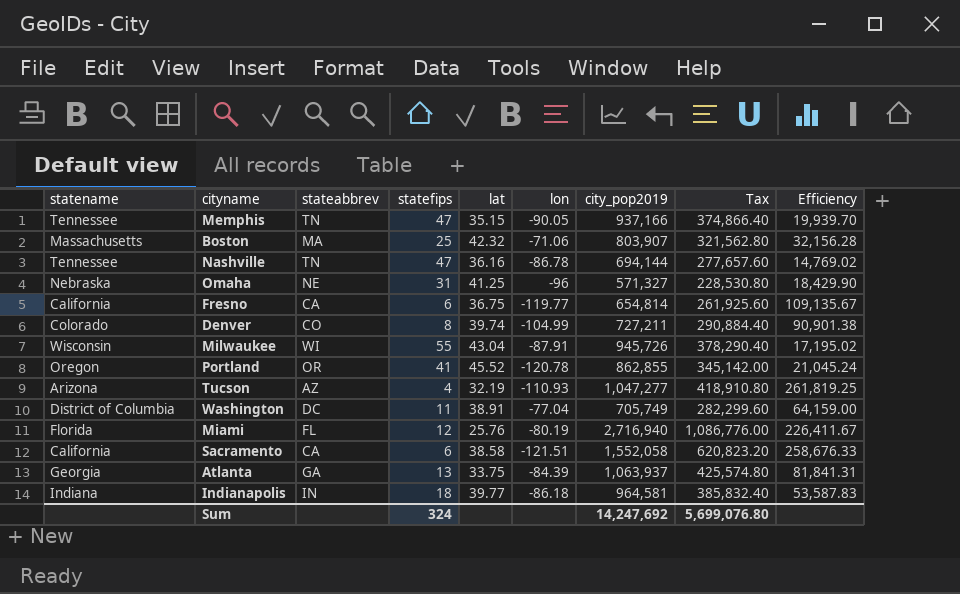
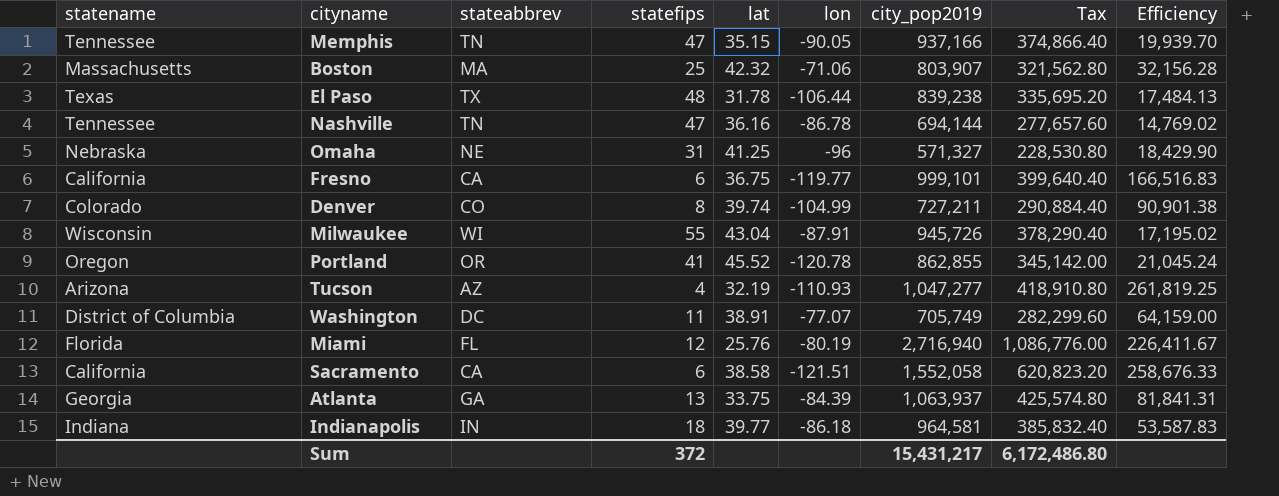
row El Paso: none -> Texas | TX | 48 | 31.78 | -106.44 | 839,238 | 335,695.20 | 17,484.13
Fresno | city_pop2019: 654,814 -> 999,101
Fresno | Tax: 261,925.60 -> 399,640.40
Fresno | Efficiency: 109,135.67 -> 166,516.83
Washington | lon: -77.04 -> -77.07
Sum | statefips: 324 -> 372
Sum | city_pop2019: 14,247,692 -> 15,431,217
Sum | Tax: 5,699,076.80 -> 6,172,486.80

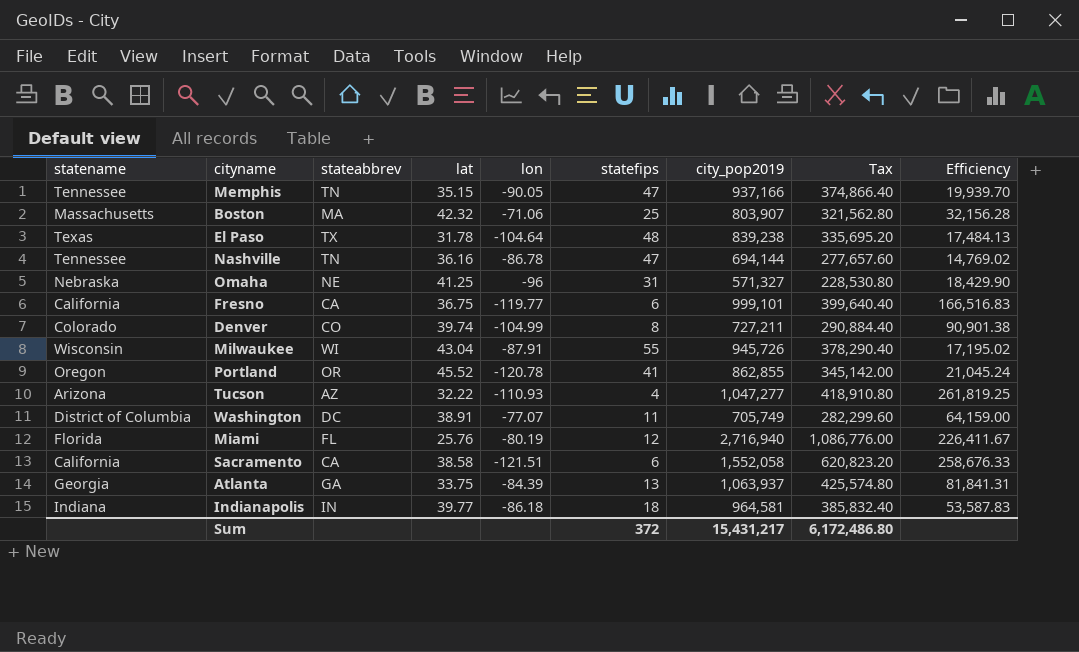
column statefips | position: 4 -> 6
El Paso | lon: -106.44 -> -104.64
Tucson | lat: 32.19 -> 32.22

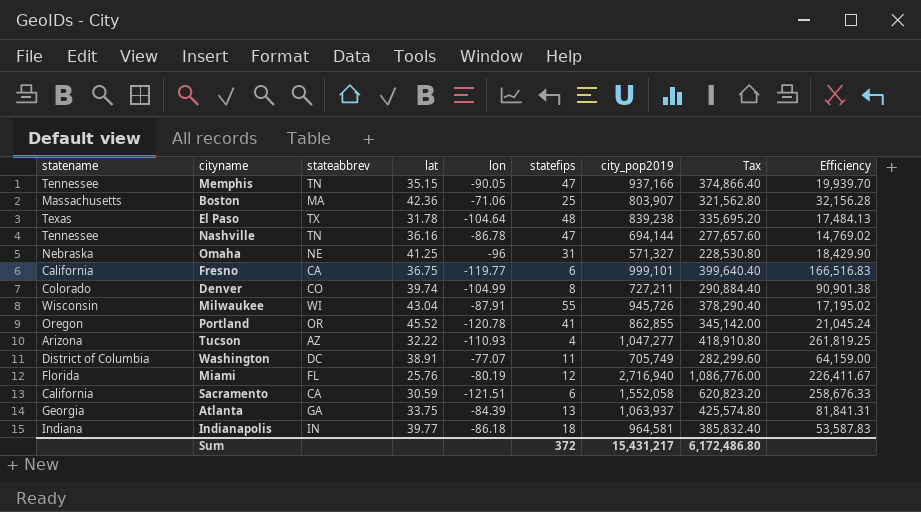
Boston | lat: 42.32 -> 42.36
Sacramento | lat: 38.58 -> 30.59

